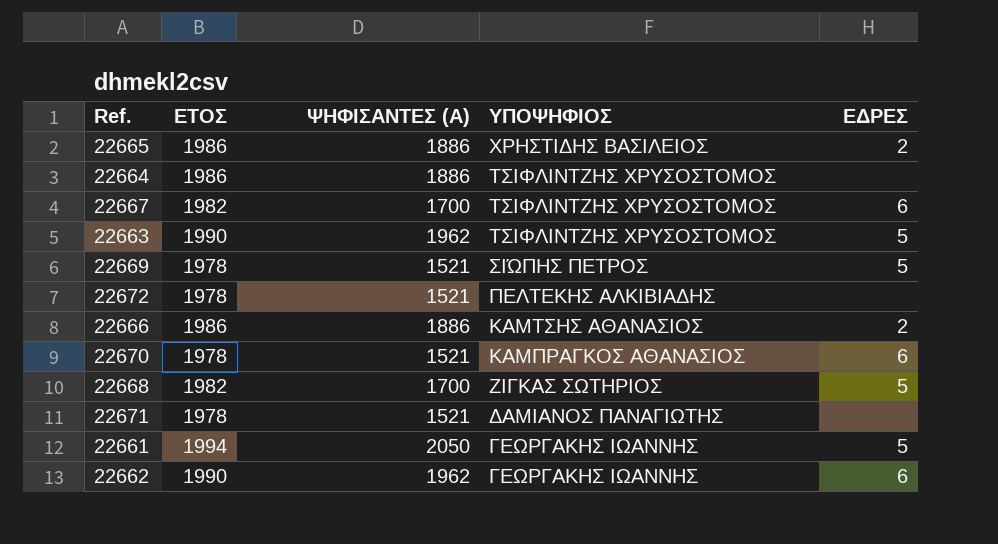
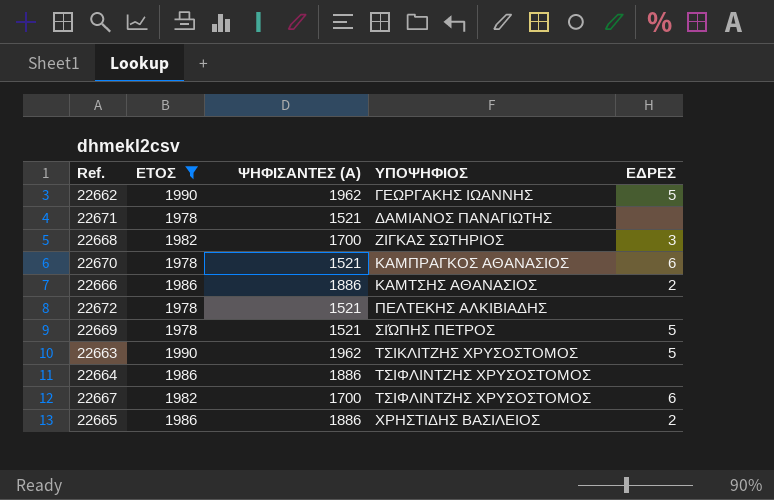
filter: none -> ΕΤΟΣ != 1994
row order: ΥΠΟΨΗΦΙΟΣ descending -> ΥΠΟΨΗΦΙΟΣ ascending
22662 | ΕΔΡΕΣ: 6 -> 5
22668 | ΕΔΡΕΣ: 5 -> 3
22663 | ΥΠΟΨΗΦΙΟΣ: ΤΣΙΦΛΙΝΤΖΗΣ ΧΡΥΣΟΣΤΟΜΟΣ -> ΤΣΙΚΛΙΤΖΗΣ ΧΡΥΣΟΣΤΟΜΟΣ

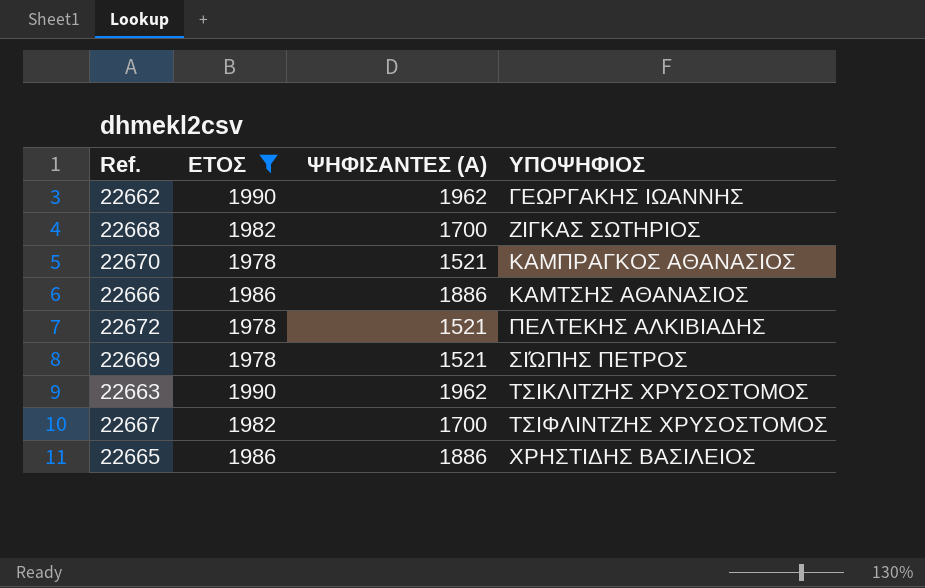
column ΕΔΡΕΣ | position: 5 -> none
row 22671: 1978 | 1521 | ΔΑΜΙΑΝΟΣ ΠΑΝΑΓΙΩΤΗΣ | none -> none
row 22664: 1986 | 1886 | ΤΣΙΦΛΙΝΤΖΗΣ ΧΡΥΣΟΣΤΟΜΟΣ | none -> none

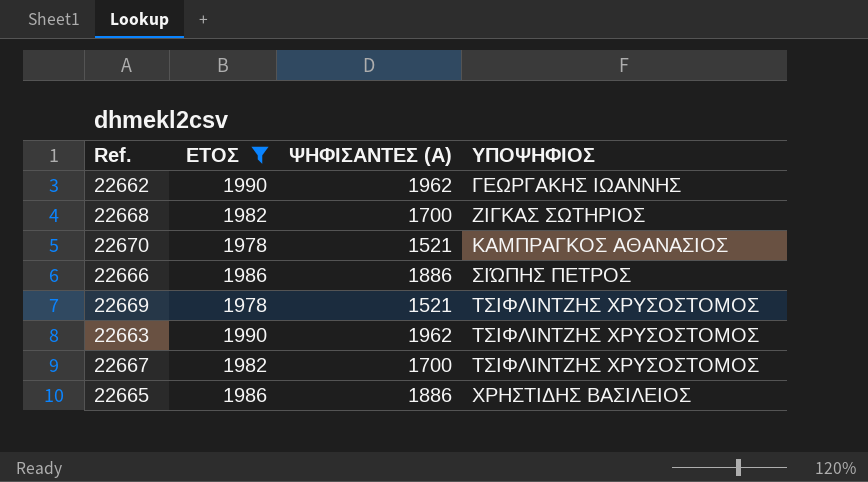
row 22672: 1978 | 1521 | ΠΕΛΤΕΚΗΣ ΑΛΚΙΒΙΑΔΗΣ -> none
22666 | ΥΠΟΨΗΦΙΟΣ: ΚΑΜΤΣΗΣ ΑΘΑΝΑΣΙΟΣ -> ΣΙΏΠΗΣ ΠΕΤΡΟΣ
22669 | ΥΠΟΨΗΦΙΟΣ: ΣΙΏΠΗΣ ΠΕΤΡΟΣ -> ΤΣΙΦΛΙΝΤΖΗΣ ΧΡΥΣΟΣΤΟΜΟΣ
22663 | ΥΠΟΨΗΦΙΟΣ: ΤΣΙΚΛΙΤΖΗΣ ΧΡΥΣΟΣΤΟΜΟΣ -> ΤΣΙΦΛΙΝΤΖΗΣ ΧΡΥΣΟΣΤΟΜΟΣ

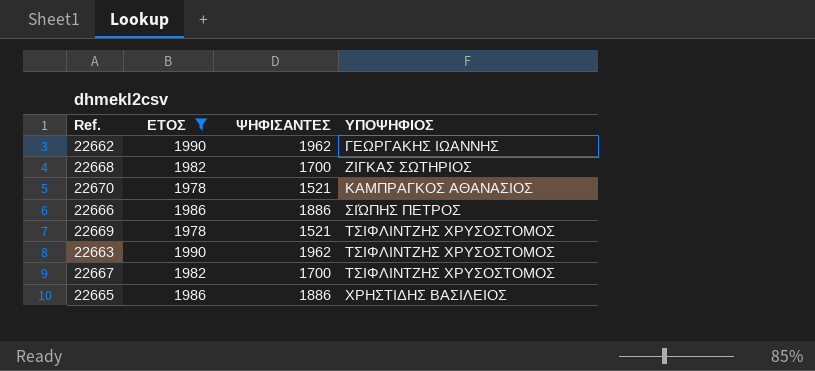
column name: ΨΗΦΙΣΑΝΤΕΣ (Α) -> ΨΗΦΙΣΑΝΤΕΣ

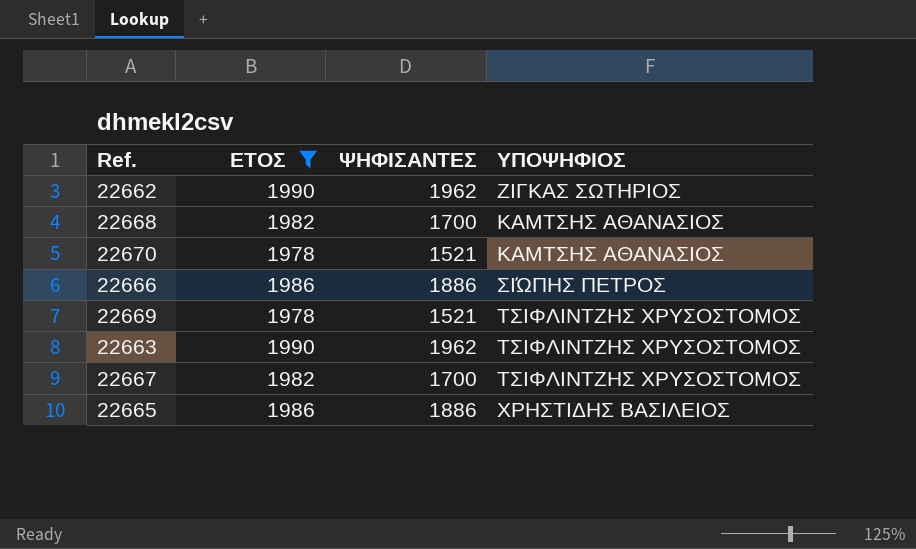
22662 | ΥΠΟΨΗΦΙΟΣ: ΓΕΩΡΓΑΚΗΣ ΙΩΑΝΝΗΣ -> ΖΙΓΚΑΣ ΣΩΤΗΡΙΟΣ
22668 | ΥΠΟΨΗΦΙΟΣ: ΖΙΓΚΑΣ ΣΩΤΗΡΙΟΣ -> ΚΑΜΤΣΗΣ ΑΘΑΝΑΣΙΟΣ
22670 | ΥΠΟΨΗΦΙΟΣ: ΚΑΜΠΡΑΓΚΟΣ ΑΘΑΝΑΣΙΟΣ -> ΚΑΜΤΣΗΣ ΑΘΑΝΑΣΙΟΣ

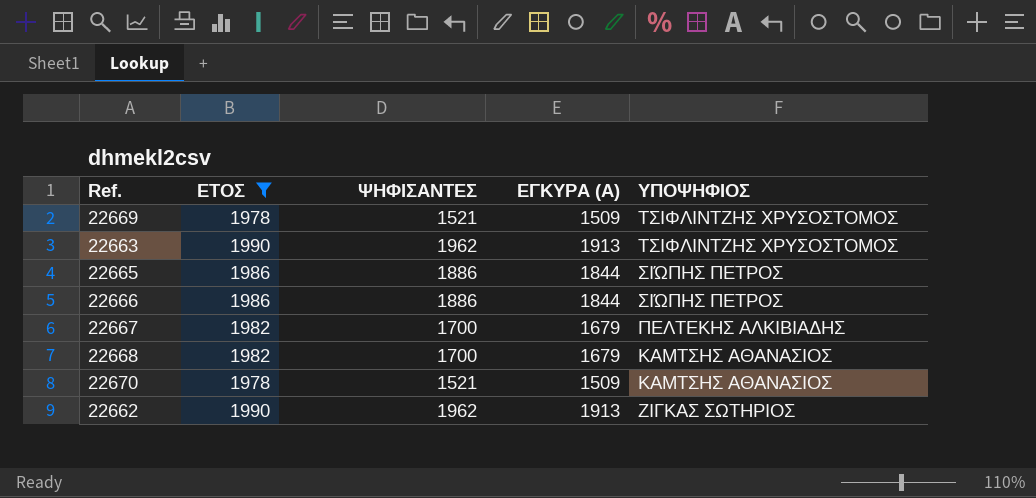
row order: ΥΠΟΨΗΦΙΟΣ ascending -> ΥΠΟΨΗΦΙΟΣ descending
column ΕΓΚΥΡΑ (Α) | position: none -> 4
22665 | ΥΠΟΨΗΦΙΟΣ: ΧΡΗΣΤΙΔΗΣ ΒΑΣΙΛΕΙΟΣ -> ΣΙΏΠΗΣ ΠΕΤΡΟΣ
22667 | ΥΠΟΨΗΦΙΟΣ: ΤΣΙΦΛΙΝΤΖΗΣ ΧΡΥΣΟΣΤΟΜΟΣ -> ΠΕΛΤΕΚΗΣ ΑΛΚΙΒΙΑΔΗΣ

